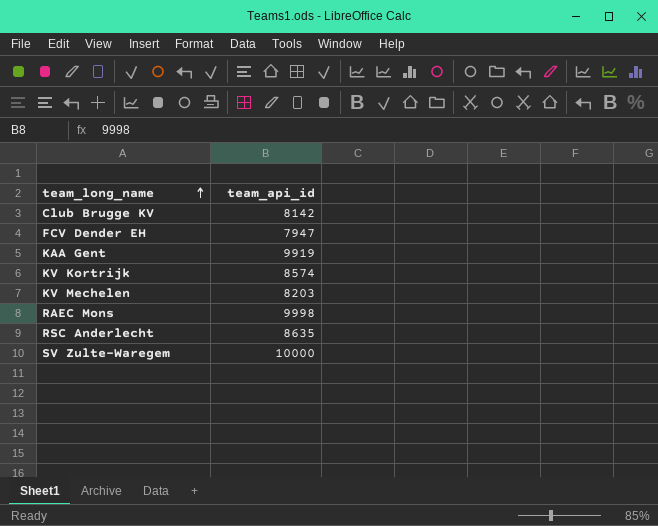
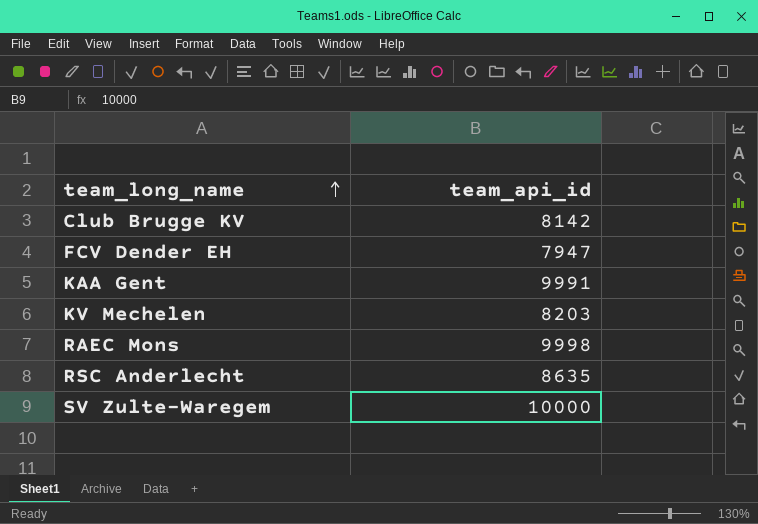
row KV Kortrijk: 8574 -> none
KAA Gent | team_api_id: 9919 -> 9991

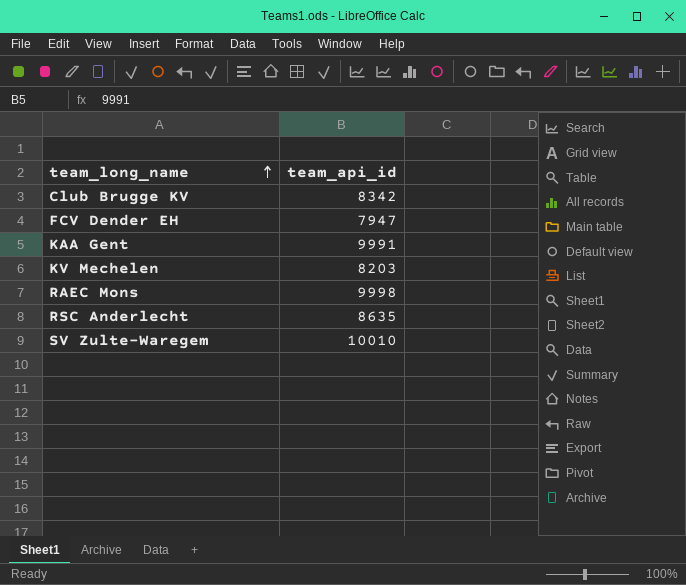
Club Brugge KV | team_api_id: 8142 -> 8342
SV Zulte-Waregem | team_api_id: 10000 -> 10010

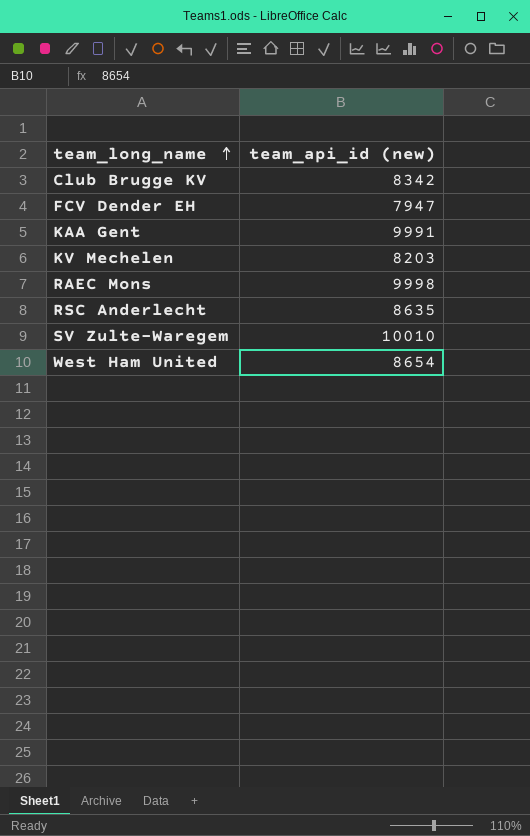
column name: team_api_id -> team_api_id (new)
row West Ham United: none -> 8654

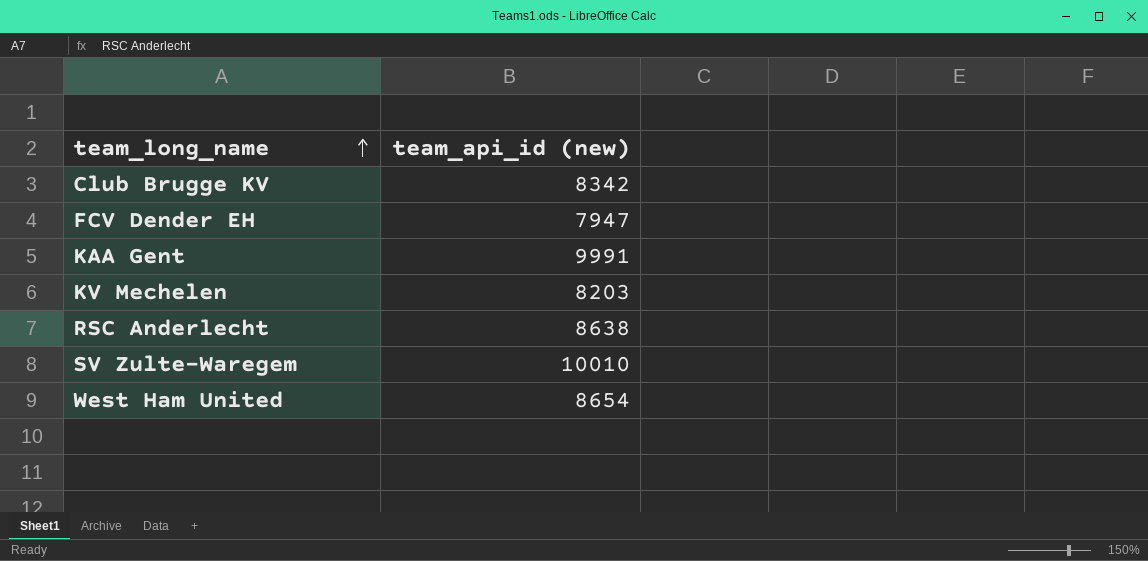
row RAEC Mons: 9998 -> none
RSC Anderlecht | team_api_id (new): 8635 -> 8638

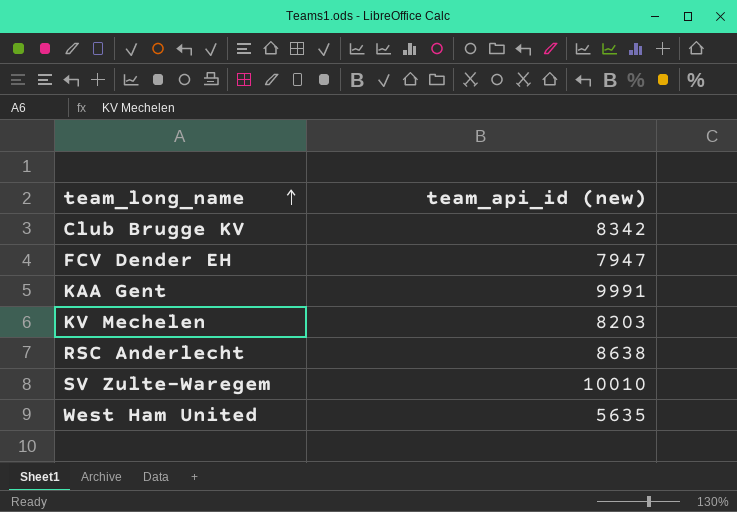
West Ham United | team_api_id (new): 8654 -> 5635

